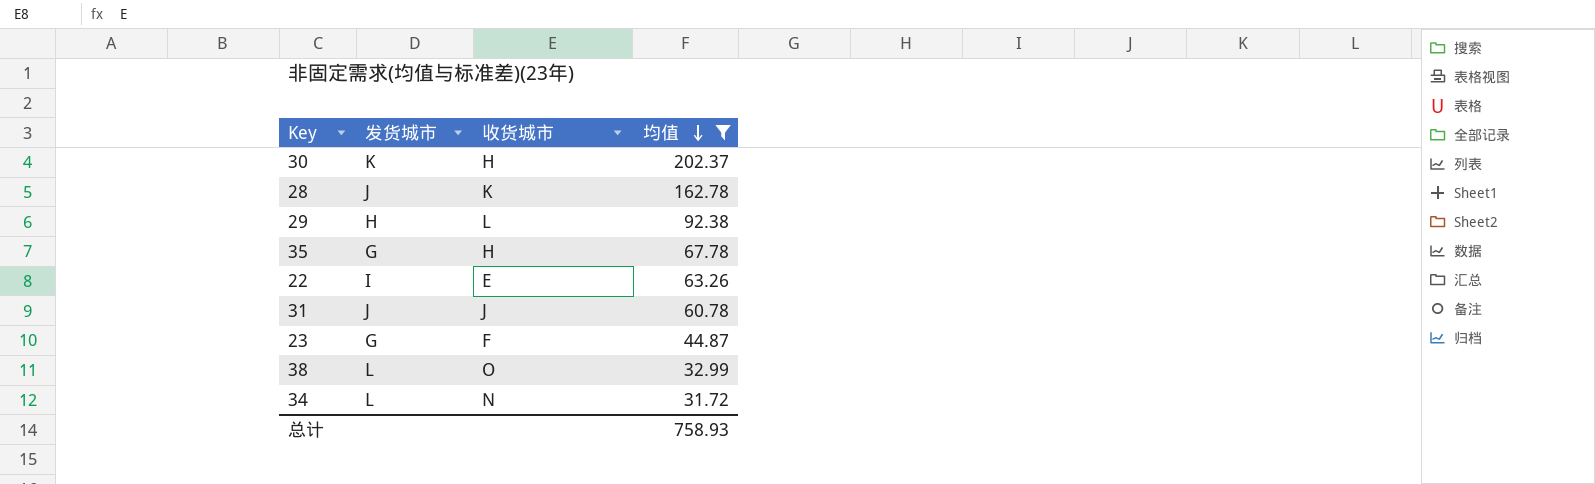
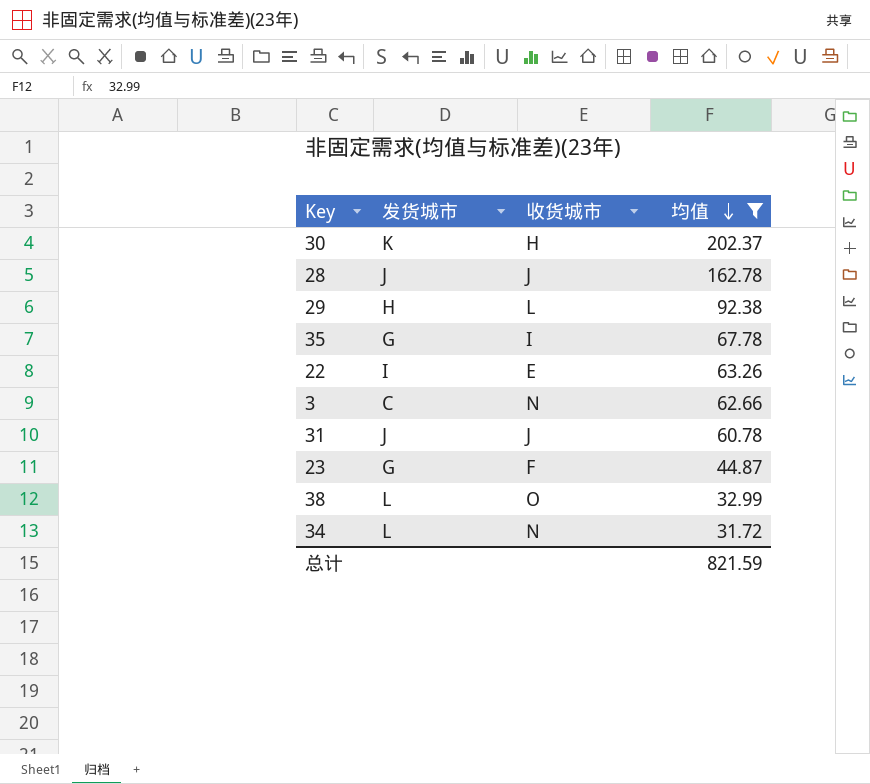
28 | 收货城市: K -> J
35 | 收货城市: H -> I
row 3: none -> C | N | 62.66
总计 | 均值: 758.93 -> 821.59

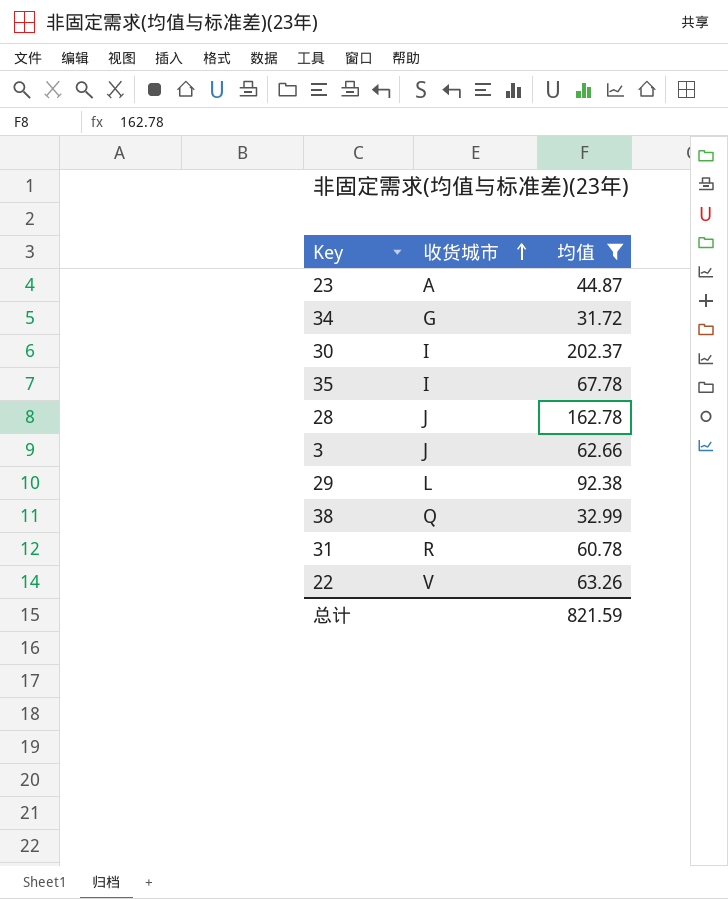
row order: 均值 descending -> 收货城市 ascending
column 发货城市 | position: 2 -> none
23 | 收货城市: F -> A
34 | 收货城市: N -> G
30 | 收货城市: H -> I
3 | 收货城市: N -> J
38 | 收货城市: O -> Q
31 | 收货城市: J -> R
22 | 收货城市: E -> V

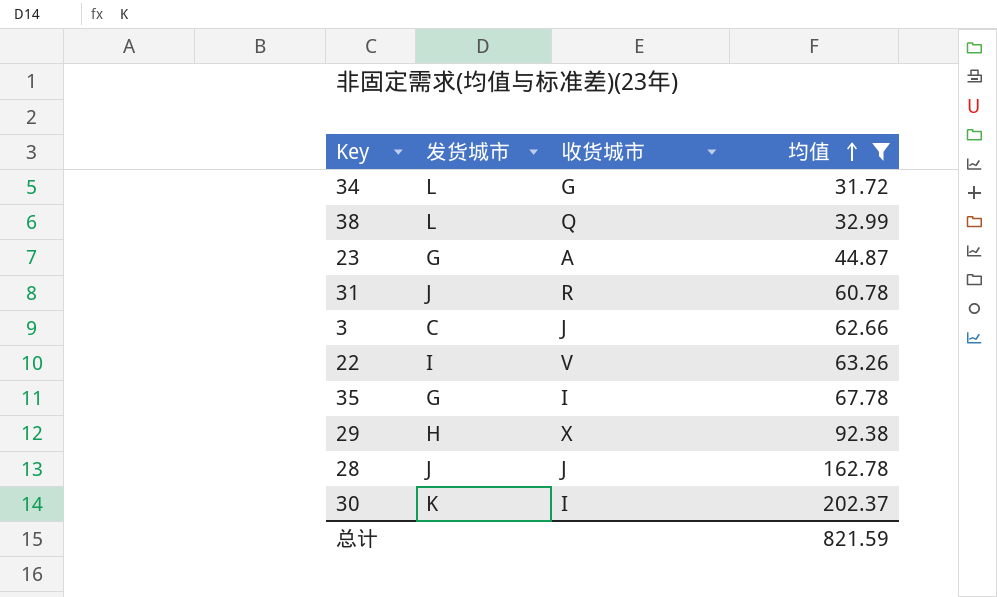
row order: 收货城市 ascending -> 均值 ascending
column 发货城市 | position: none -> 2
29 | 收货城市: L -> X

